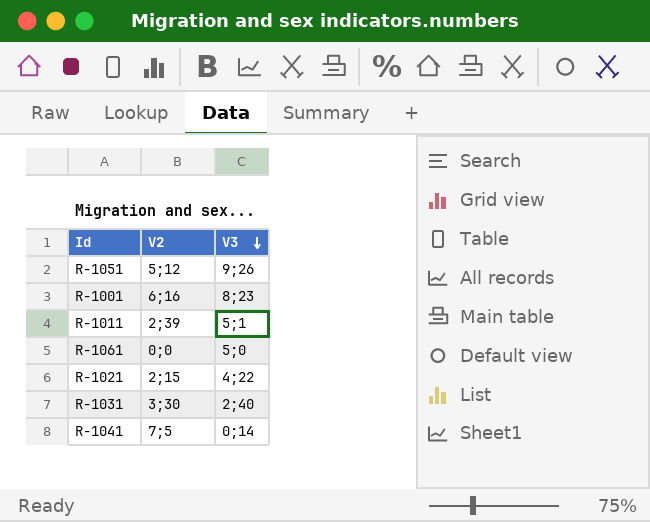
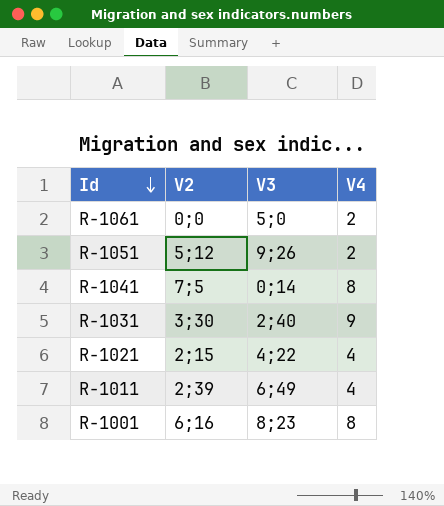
row order: V3 descending -> Id descending
column V4 | position: none -> 4
R-1011 | V3: 5;1 -> 6;49

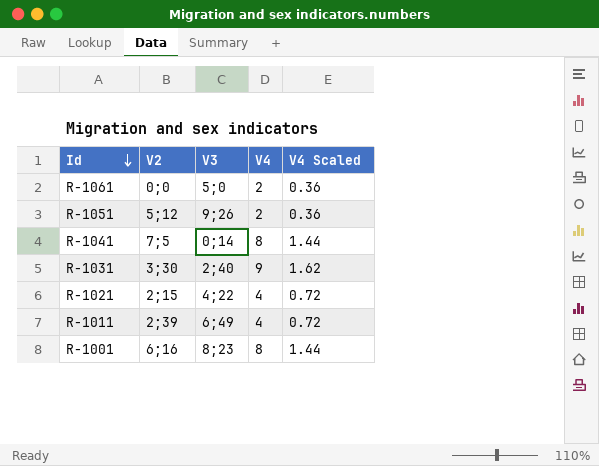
column V4 Scaled | formula: none -> [V4] * 0.18

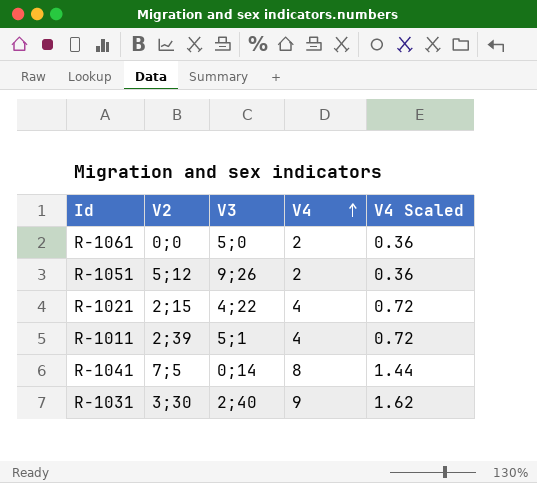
row order: Id descending -> V4 ascending
row R-1001: 6;16 | 8;23 | 8 | 1.44 -> none
R-1011 | V3: 6;49 -> 5;1

